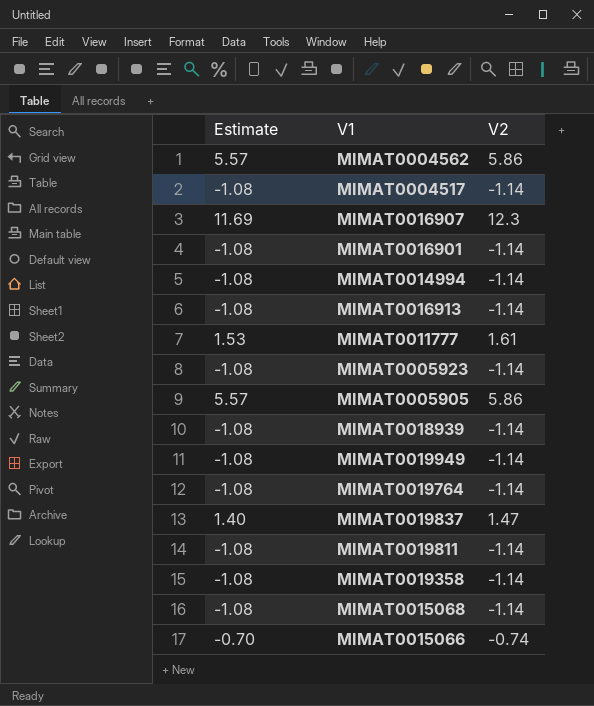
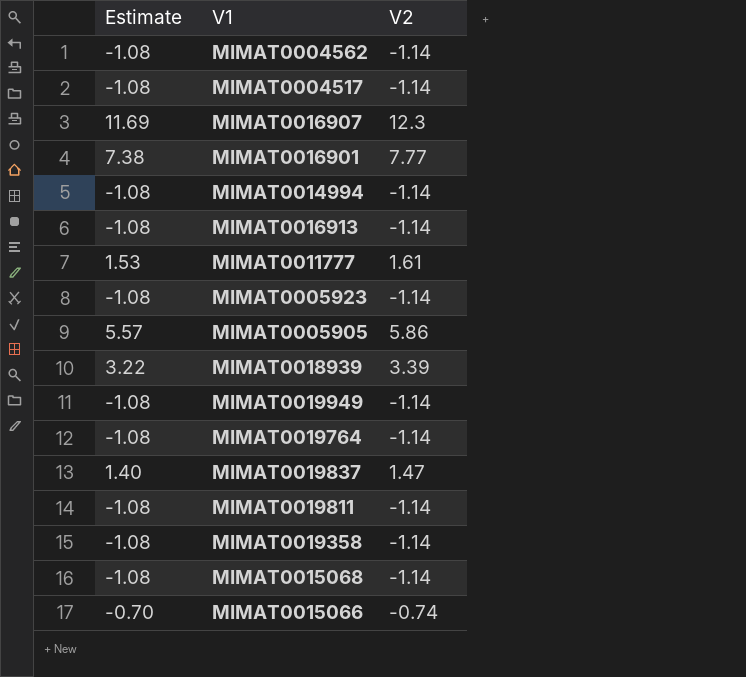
MIMAT0004562 | Estimate: 5.57 -> -1.08
MIMAT0004562 | V2: 5.86 -> -1.14
MIMAT0016901 | Estimate: -1.08 -> 7.38
MIMAT0016901 | V2: -1.14 -> 7.77
MIMAT0018939 | Estimate: -1.08 -> 3.22
MIMAT0018939 | V2: -1.14 -> 3.39

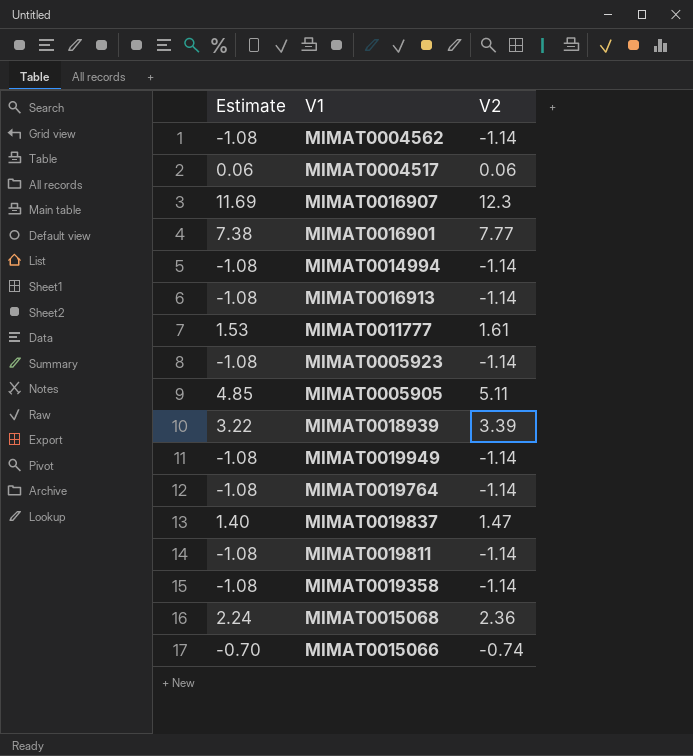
MIMAT0004517 | Estimate: -1.08 -> 0.06
MIMAT0004517 | V2: -1.14 -> 0.06
MIMAT0005905 | Estimate: 5.57 -> 4.85
MIMAT0005905 | V2: 5.86 -> 5.11
MIMAT0015068 | Estimate: -1.08 -> 2.24
MIMAT0015068 | V2: -1.14 -> 2.36

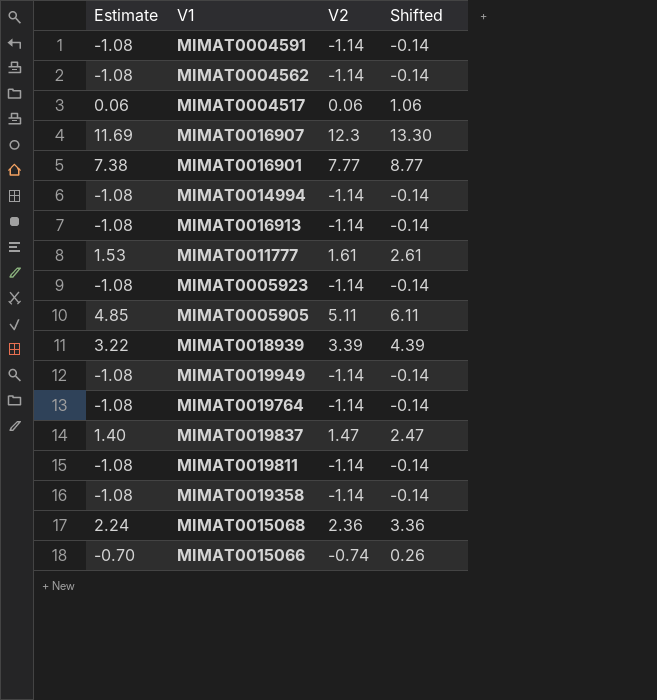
column Shifted | formula: none -> [V2] + 1
row MIMAT0004591: none -> -1.08 | -1.14 | -0.14

